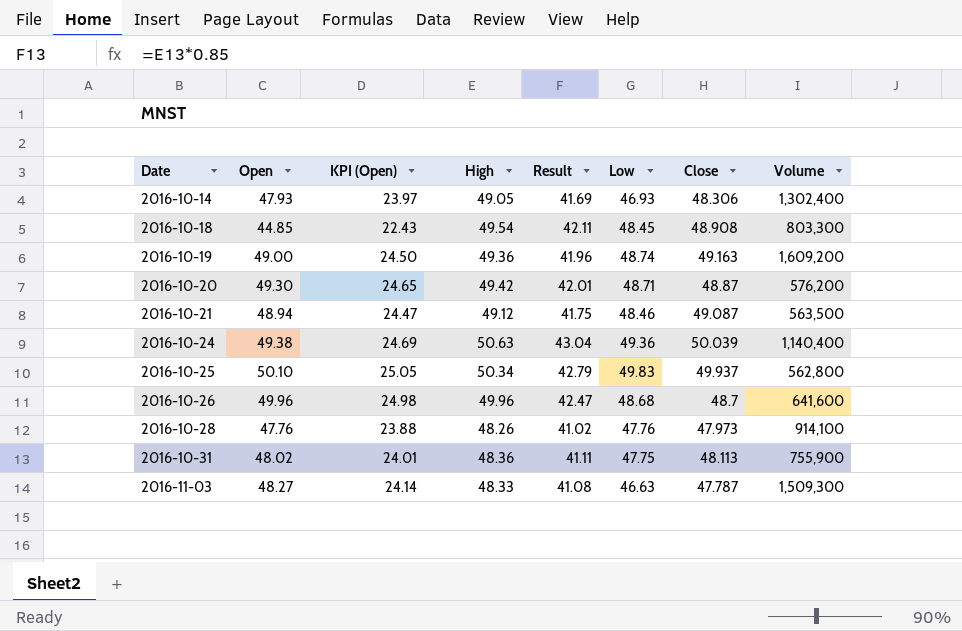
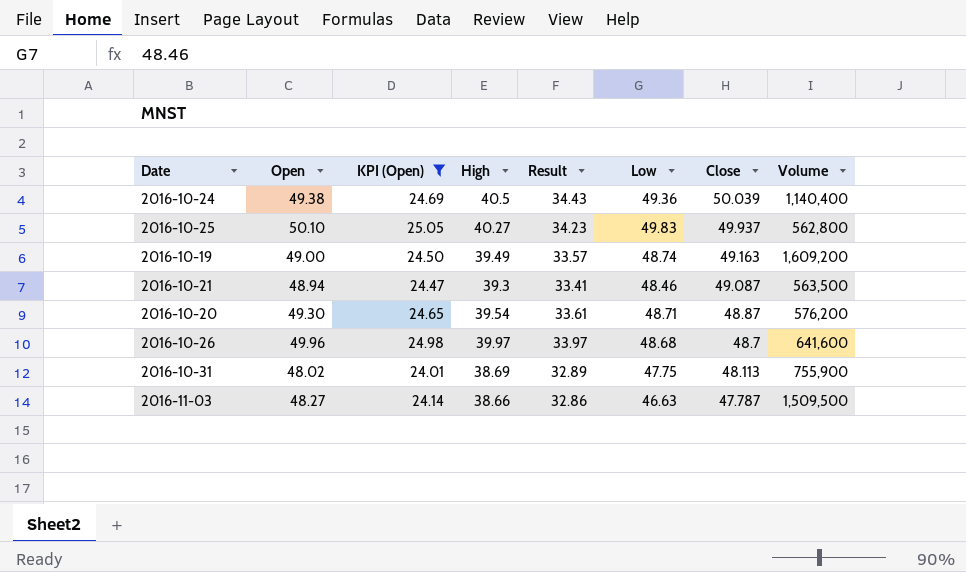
filter: none -> KPI (Open) >= 24.01
row order: Date ascending -> Close descending
2016-10-24 | High: 50.63 -> 40.5
2016-10-24 | Result: 43.04 -> 34.43
2016-10-25 | High: 50.34 -> 40.27
2016-10-25 | Result: 42.79 -> 34.23
2016-10-19 | High: 49.36 -> 39.49
2016-10-19 | Result: 41.96 -> 33.57
2016-10-21 | High: 49.12 -> 39.3
2016-10-21 | Result: 41.75 -> 33.41
2016-10-20 | High: 49.42 -> 39.54
2016-10-20 | Result: 42.01 -> 33.61
2016-10-26 | High: 49.96 -> 39.97
2016-10-26 | Result: 42.47 -> 33.97
2016-10-31 | High: 48.36 -> 38.69
2016-10-31 | Result: 41.11 -> 32.89
2016-11-03 | High: 48.33 -> 38.66
2016-11-03 | Result: 41.08 -> 32.86
2016-11-03 | Volume: 1,509,300 -> 1,509,500

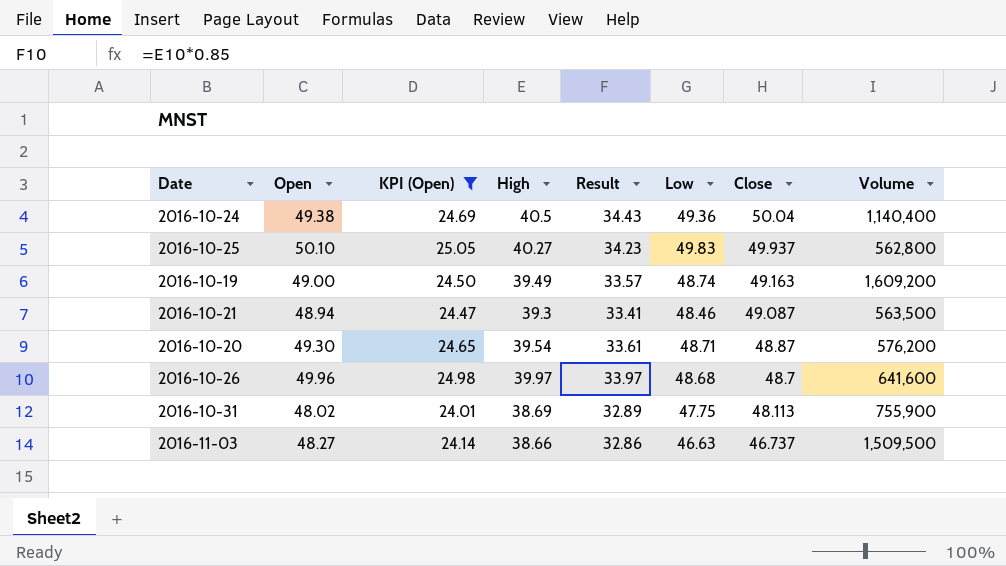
2016-10-24 | Close: 50.039 -> 50.04
2016-11-03 | Close: 47.787 -> 46.737

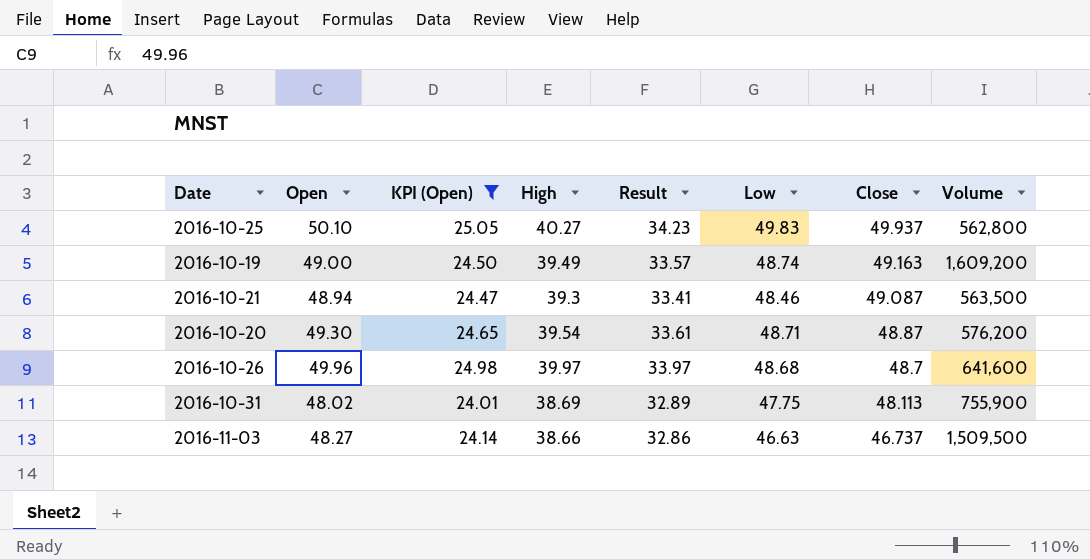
row 2016-10-24: 49.38 | 24.69 | 40.5 | 34.43 | 49.36 | 50.04 | 1,140,400 -> none

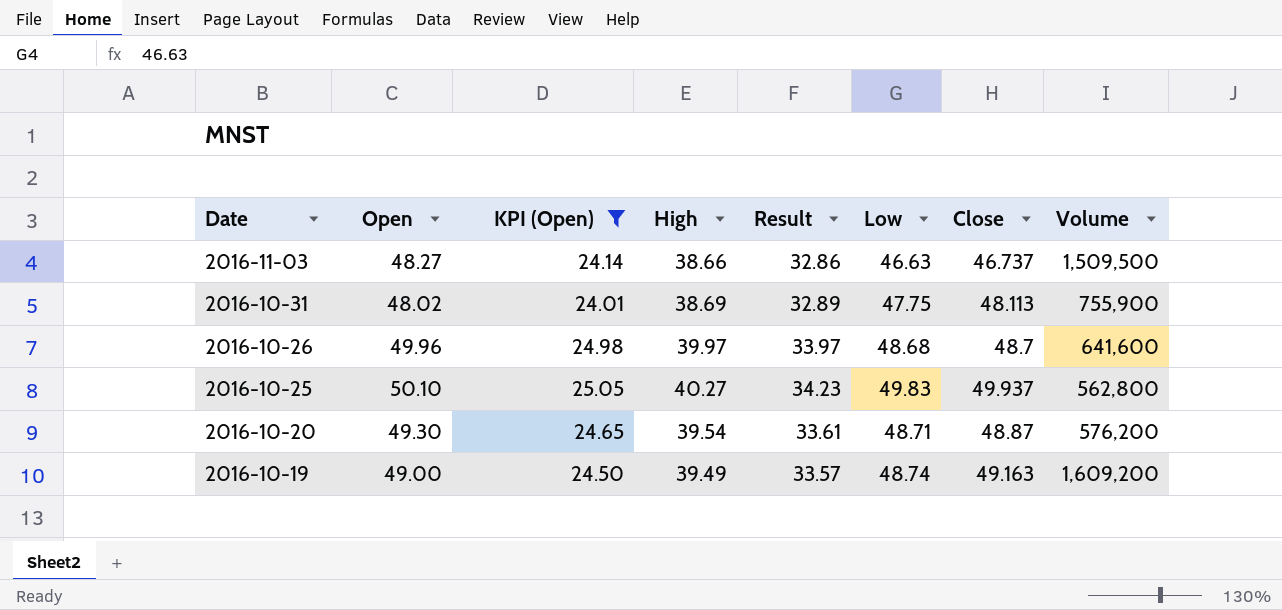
row order: Close descending -> Date descending
row 2016-10-21: 48.94 | 24.47 | 39.3 | 33.41 | 48.46 | 49.087 | 563,500 -> none

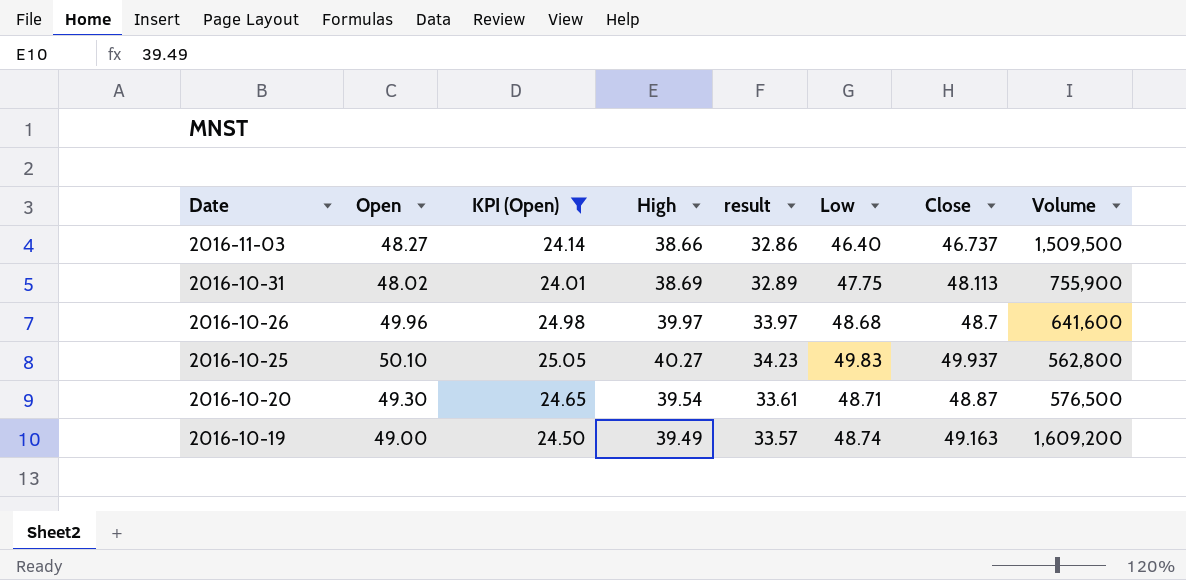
column name: Result -> result
2016-11-03 | Low: 46.63 -> 46.40
2016-10-20 | Volume: 576,200 -> 576,500

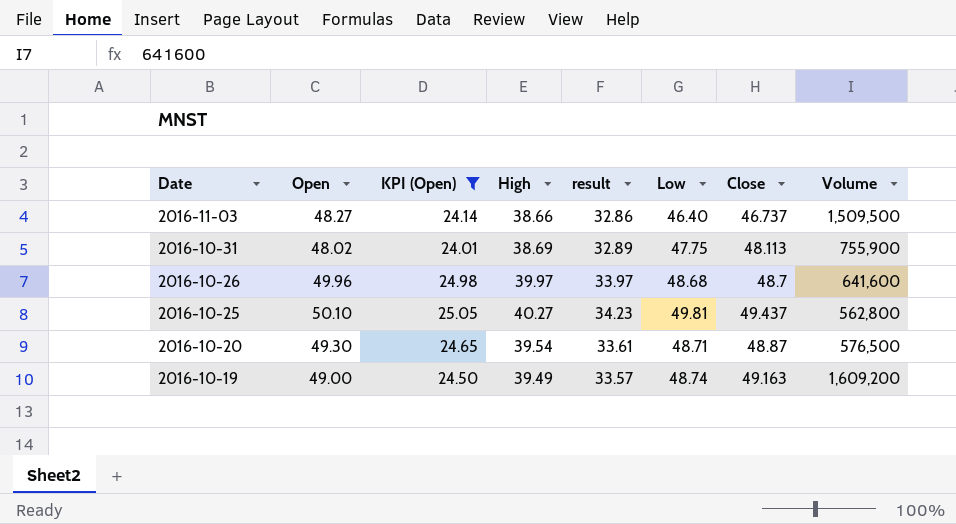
2016-10-25 | Low: 49.83 -> 49.81
2016-10-25 | Close: 49.937 -> 49.437

